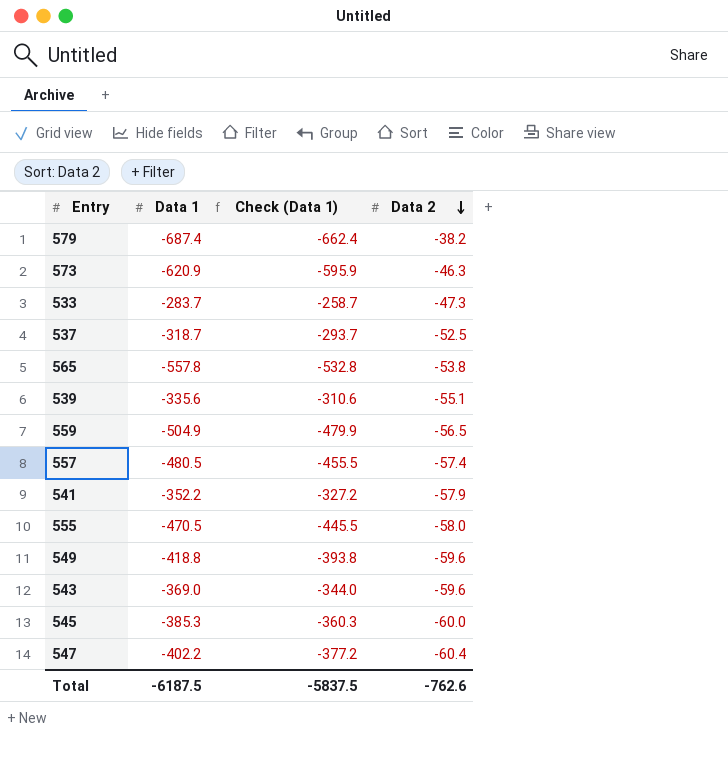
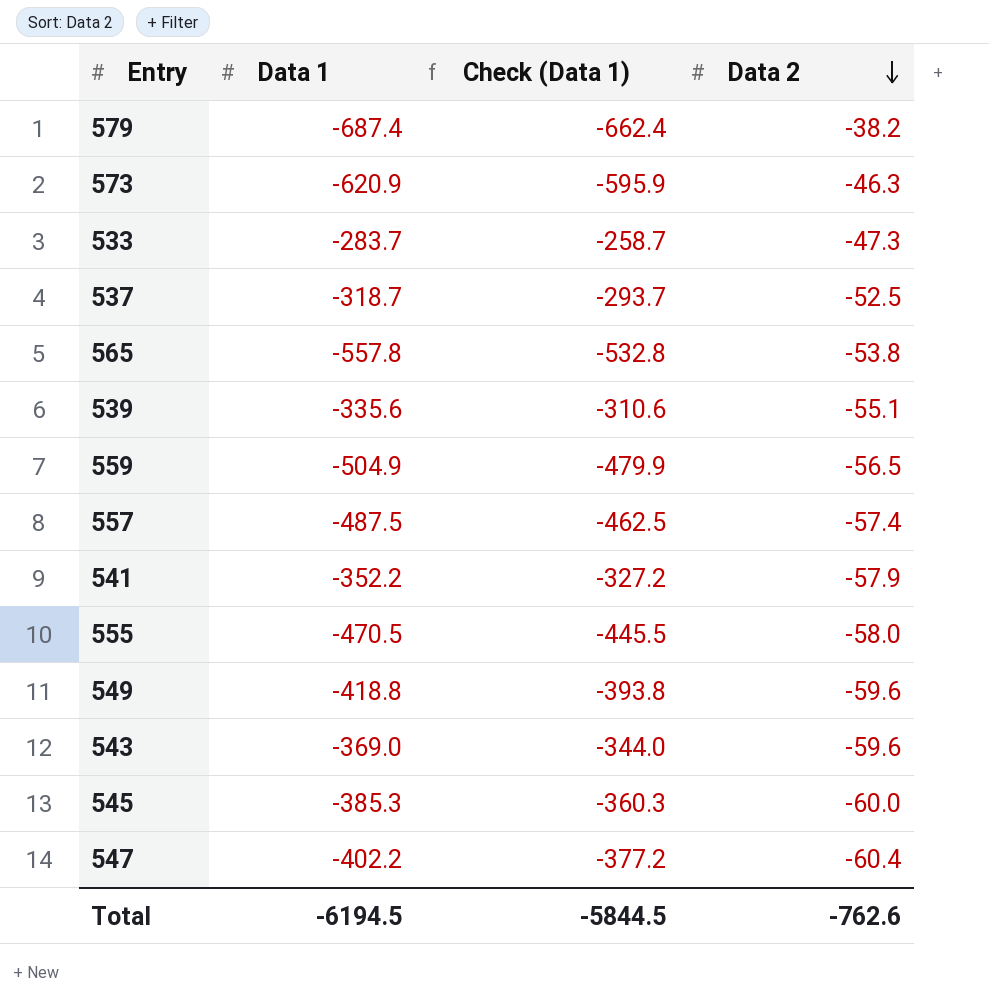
557 | Data 1: -480.5 -> -487.5
557 | Check (Data 1): -455.5 -> -462.5
Total | Data 1: -6187.5 -> -6194.5
Total | Check (Data 1): -5837.5 -> -5844.5

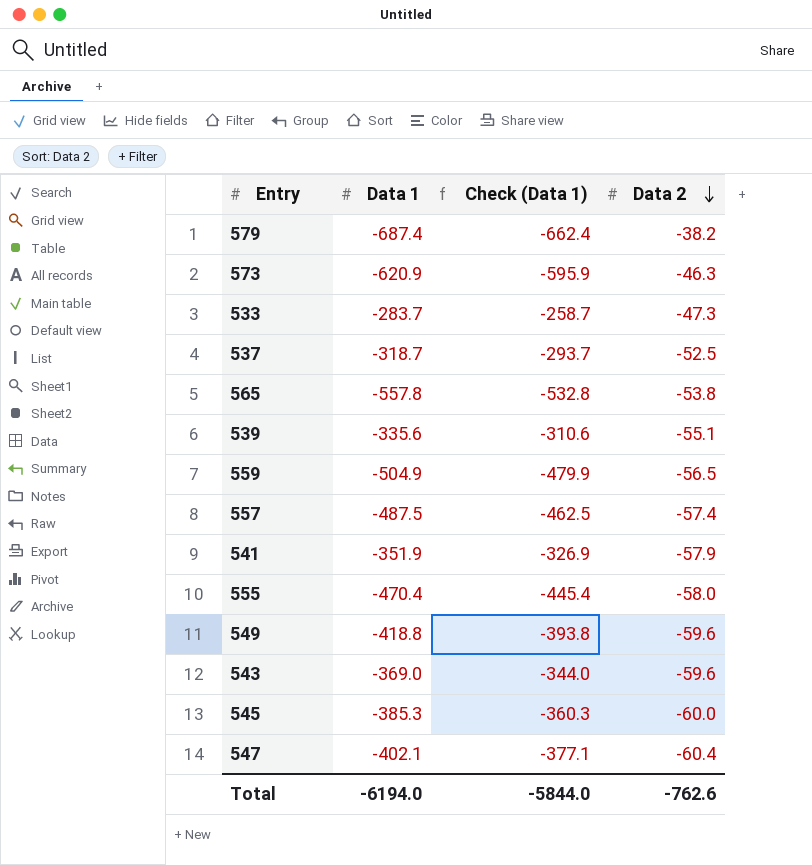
541 | Data 1: -352.2 -> -351.9
541 | Check (Data 1): -327.2 -> -326.9
555 | Data 1: -470.5 -> -470.4
555 | Check (Data 1): -445.5 -> -445.4
547 | Data 1: -402.2 -> -402.1
547 | Check (Data 1): -377.2 -> -377.1
Total | Data 1: -6194.5 -> -6194.0
Total | Check (Data 1): -5844.5 -> -5844.0

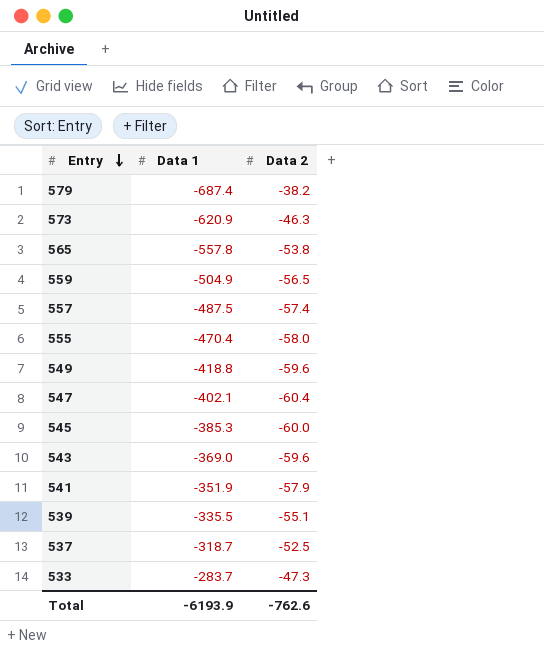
row order: Data 2 descending -> Entry descending
column Check (Data 1) | formula: [Data 1] + 25 -> none
539 | Data 1: -335.6 -> -335.5
Total | Data 1: -6194.0 -> -6193.9

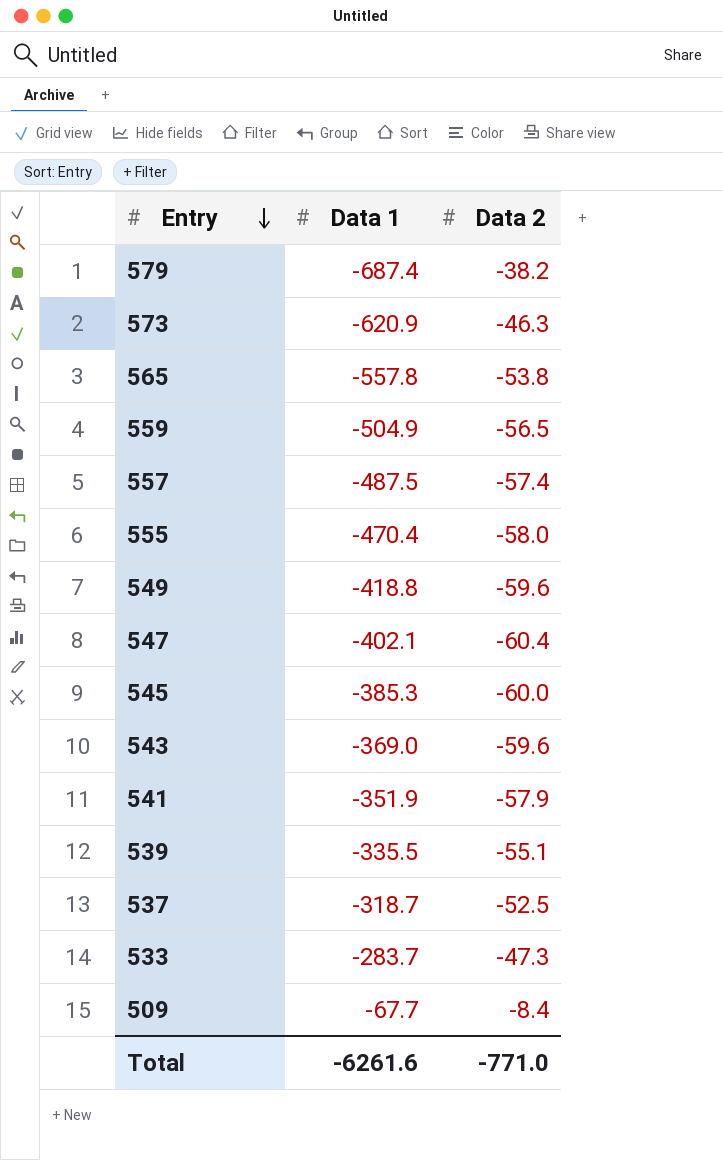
row 509: none -> -67.7 | -8.4
Total | Data 1: -6193.9 -> -6261.6
Total | Data 2: -762.6 -> -771.0

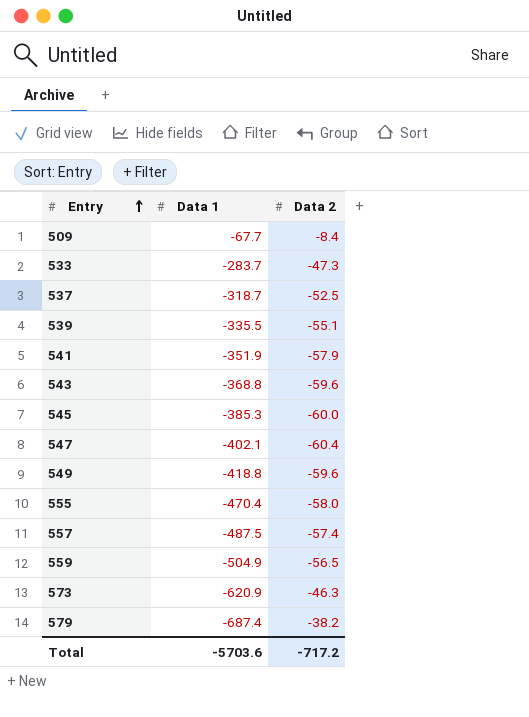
row order: Entry descending -> Entry ascending
row 565: -557.8 | -53.8 -> none
543 | Data 1: -369.0 -> -368.8
Total | Data 1: -6261.6 -> -5703.6
Total | Data 2: -771.0 -> -717.2

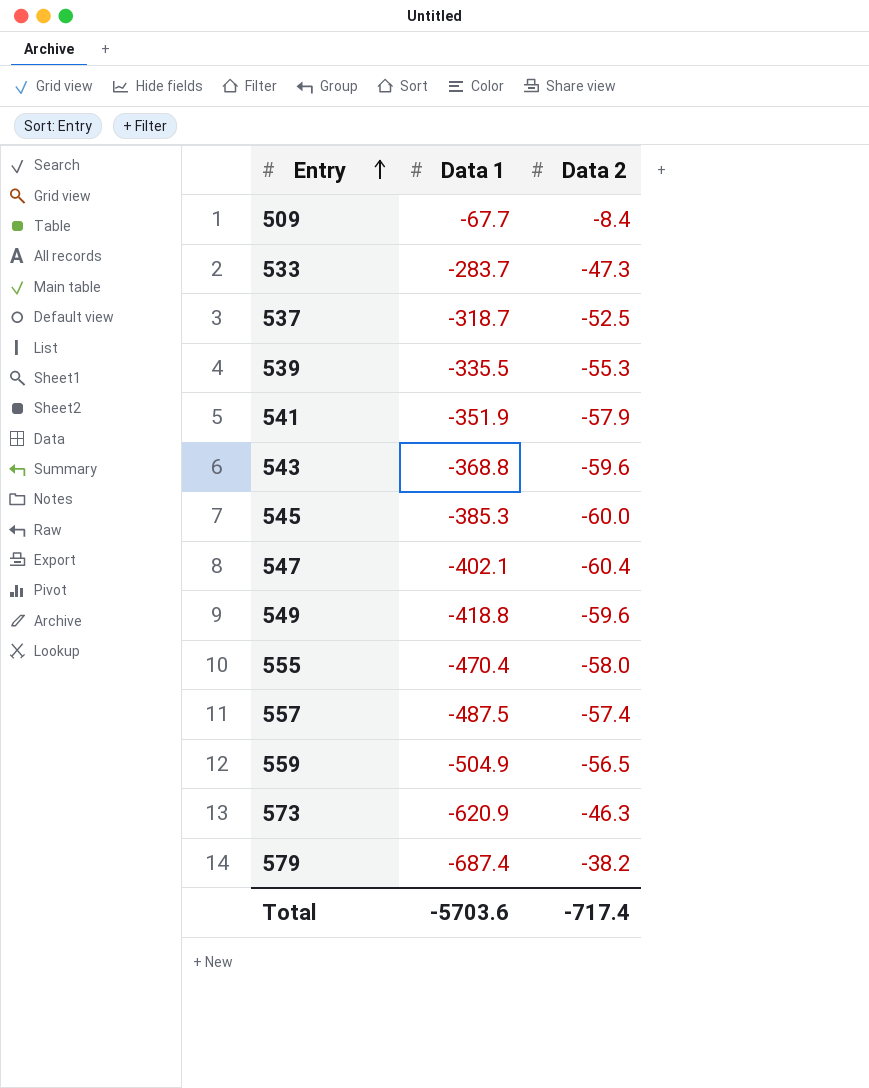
539 | Data 2: -55.1 -> -55.3
Total | Data 2: -717.2 -> -717.4

